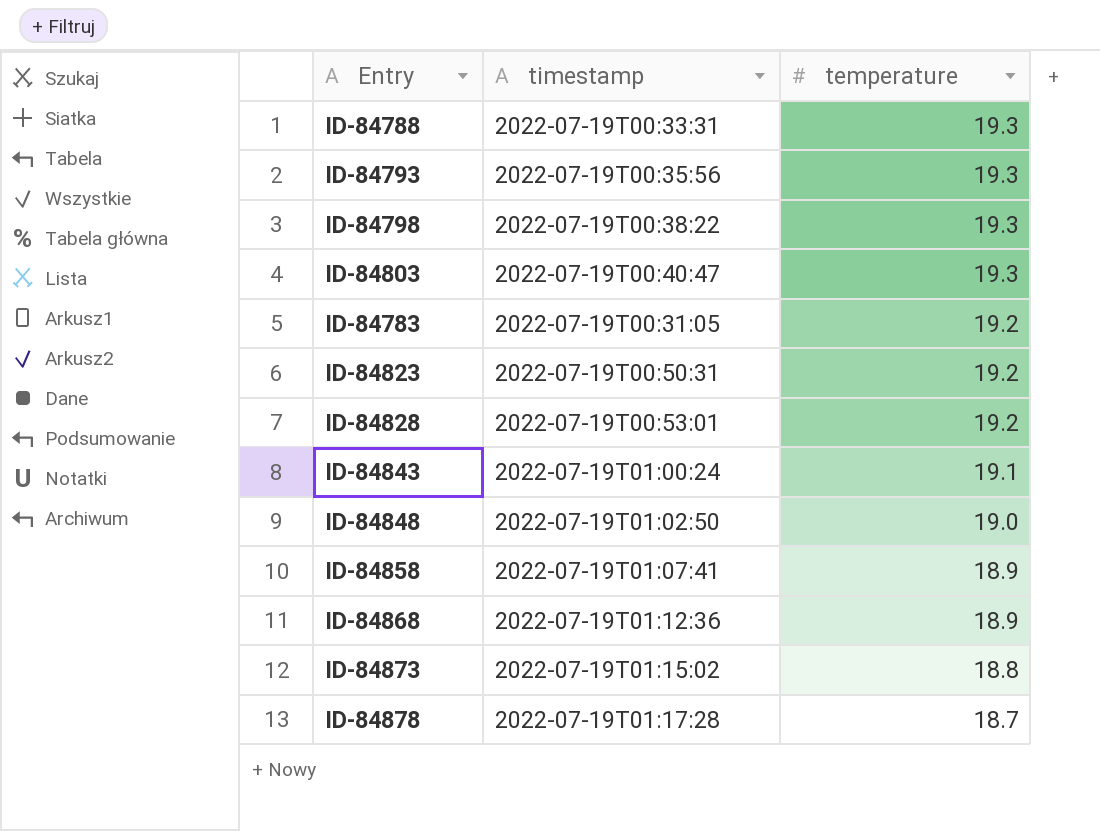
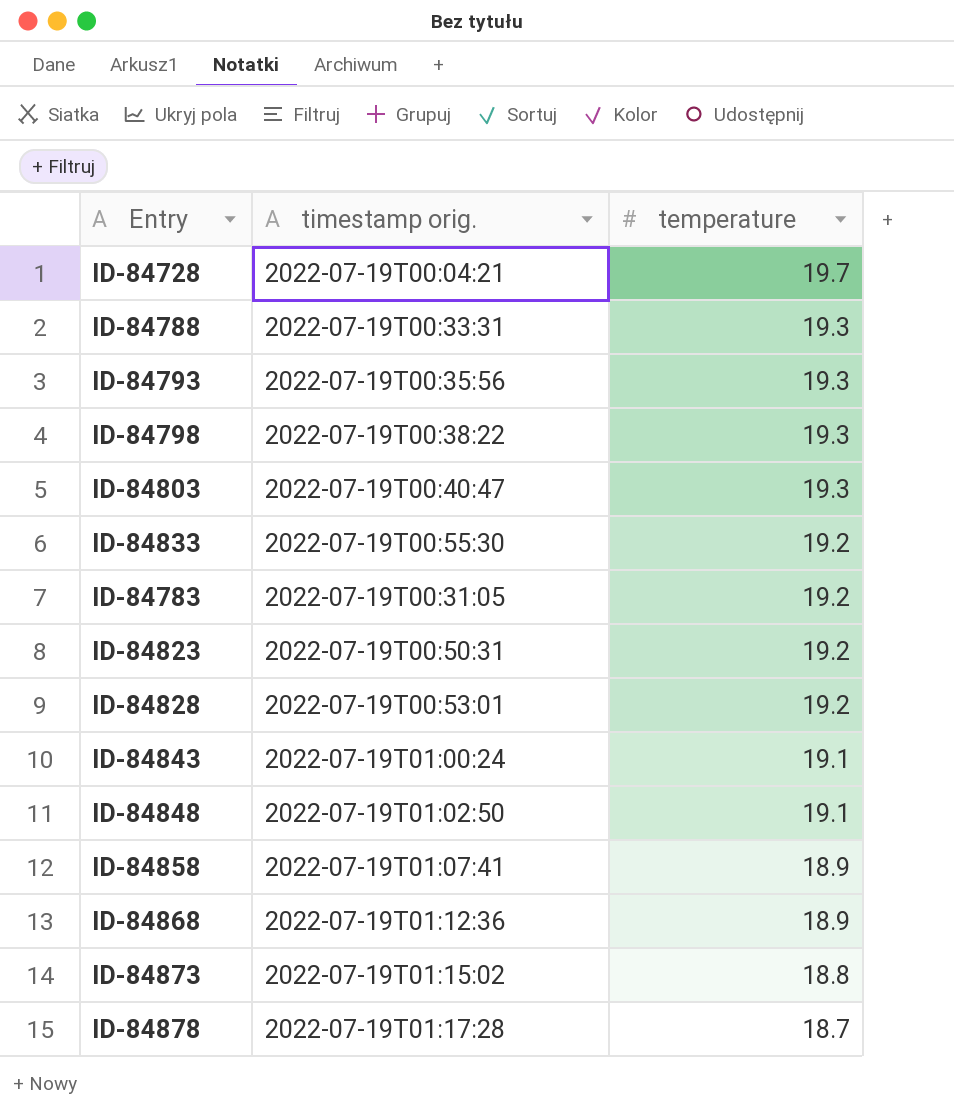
column name: timestamp -> timestamp orig.
row ID-84728: none -> 2022-07-19T00:04:21 | 19.7
row ID-84833: none -> 2022-07-19T00:55:30 | 19.2
ID-84848 | temperature: 19.0 -> 19.1

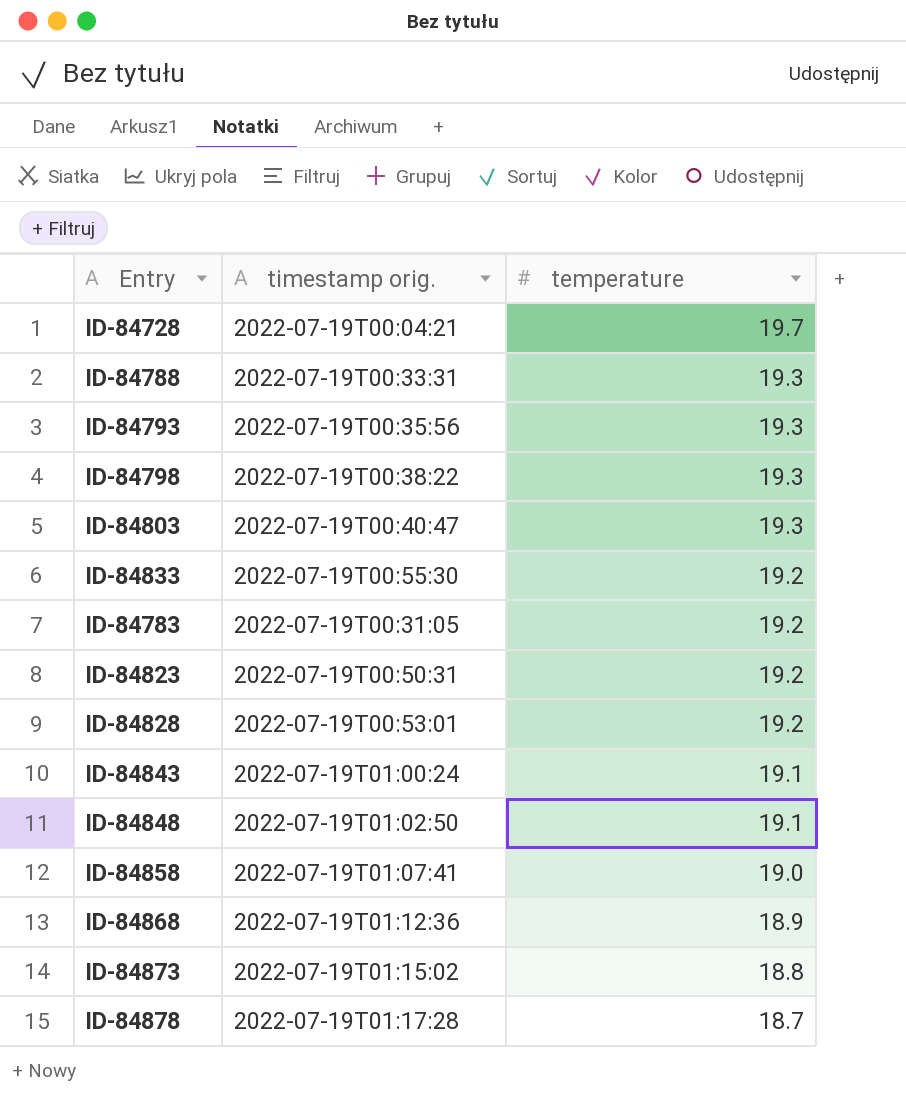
ID-84858 | temperature: 18.9 -> 19.0

